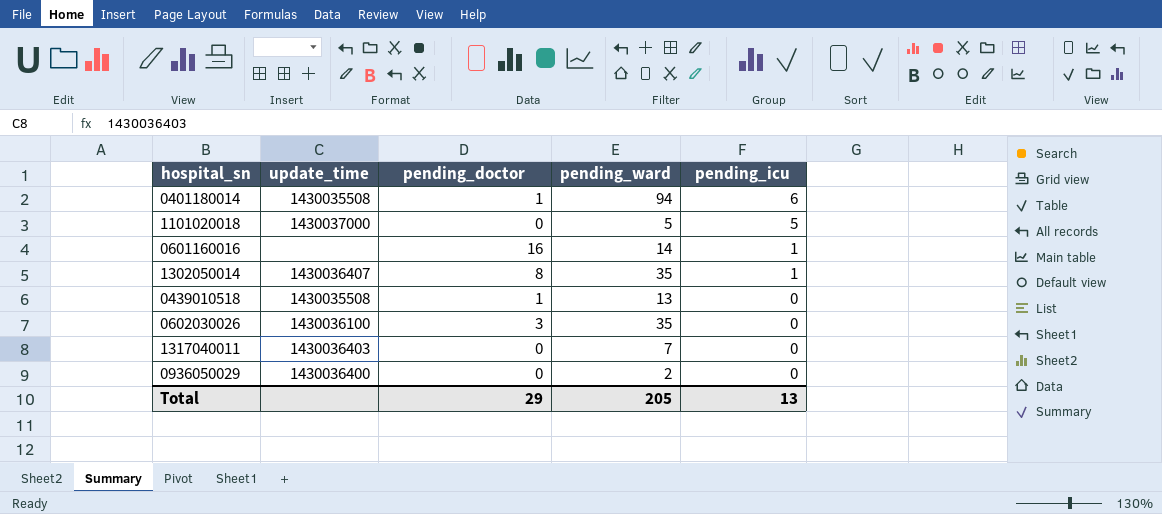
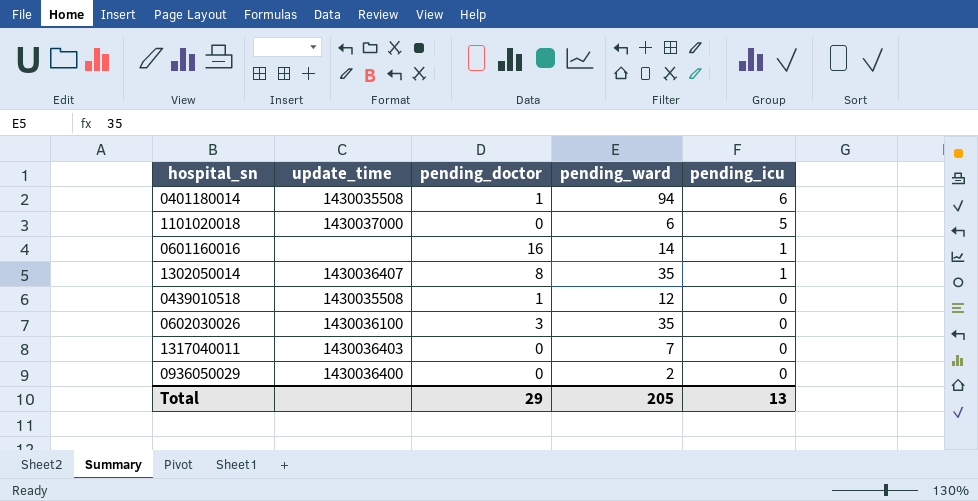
1101020018 | pending_ward: 5 -> 6
0439010518 | pending_ward: 13 -> 12

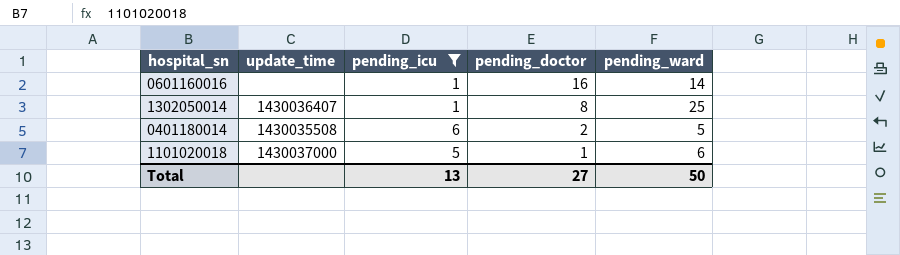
filter: none -> pending_icu != 0
row order: pending_icu descending -> pending_doctor descending
column pending_icu | position: 5 -> 3
1302050014 | pending_ward: 35 -> 25
0401180014 | pending_doctor: 1 -> 2
0401180014 | pending_ward: 94 -> 5
1101020018 | pending_doctor: 0 -> 1
Total | pending_doctor: 29 -> 27
Total | pending_ward: 205 -> 50

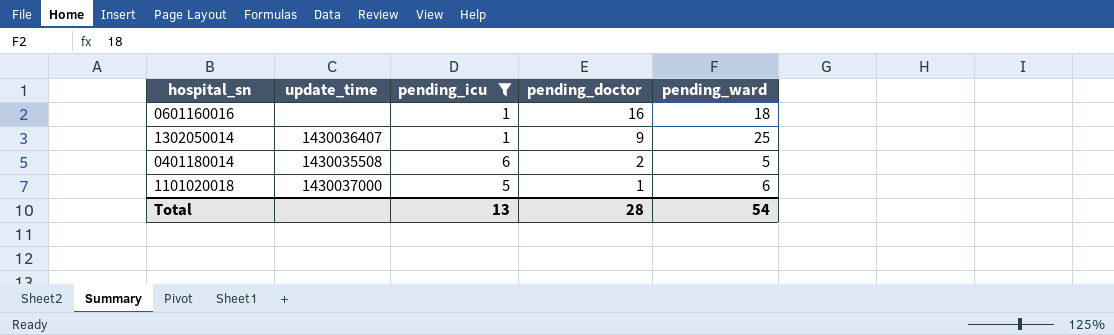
0601160016 | pending_ward: 14 -> 18
1302050014 | pending_doctor: 8 -> 9
Total | pending_doctor: 27 -> 28
Total | pending_ward: 50 -> 54

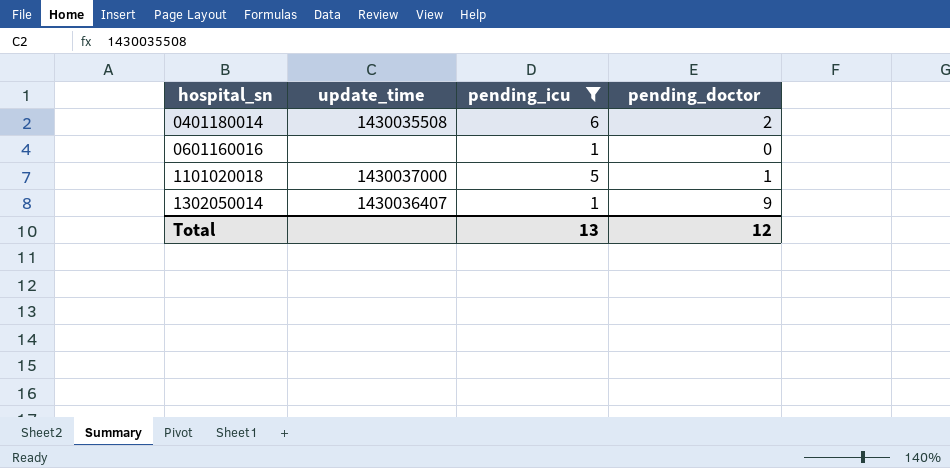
row order: pending_doctor descending -> hospital_sn ascending
column pending_ward | position: 5 -> none
0601160016 | pending_doctor: 16 -> 0
Total | pending_doctor: 28 -> 12

